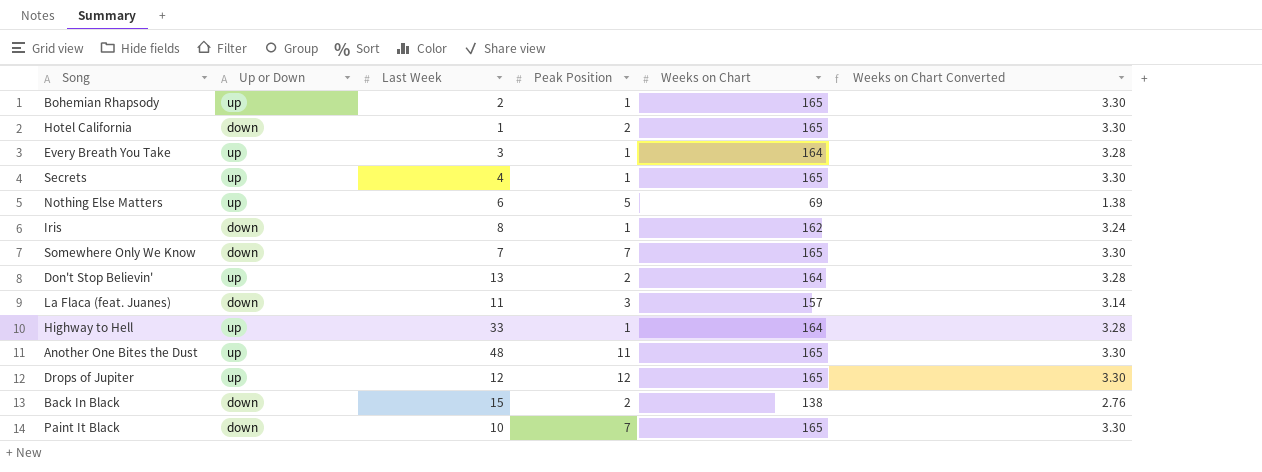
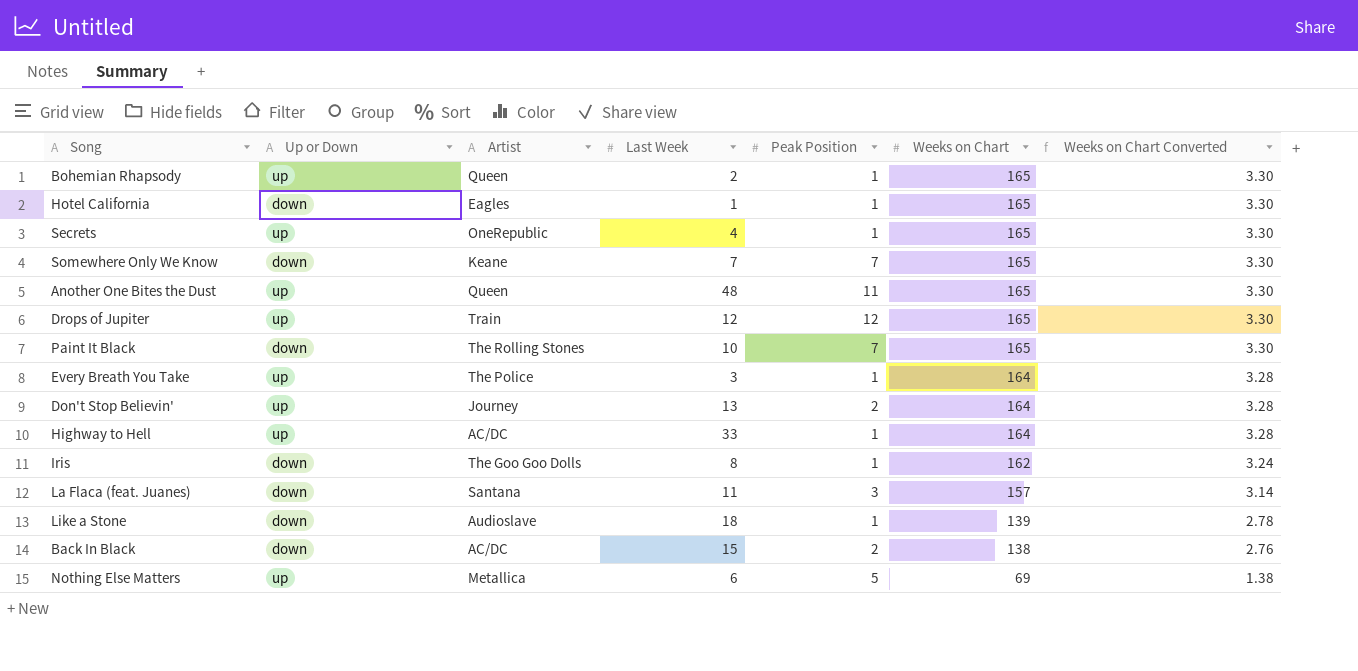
row order: none -> Weeks on Chart descending
column Artist | position: none -> 3
Hotel California | Peak Position: 2 -> 1
row Like a Stone: none -> down | Audioslave | 18 | 1 | 139 | 2.78

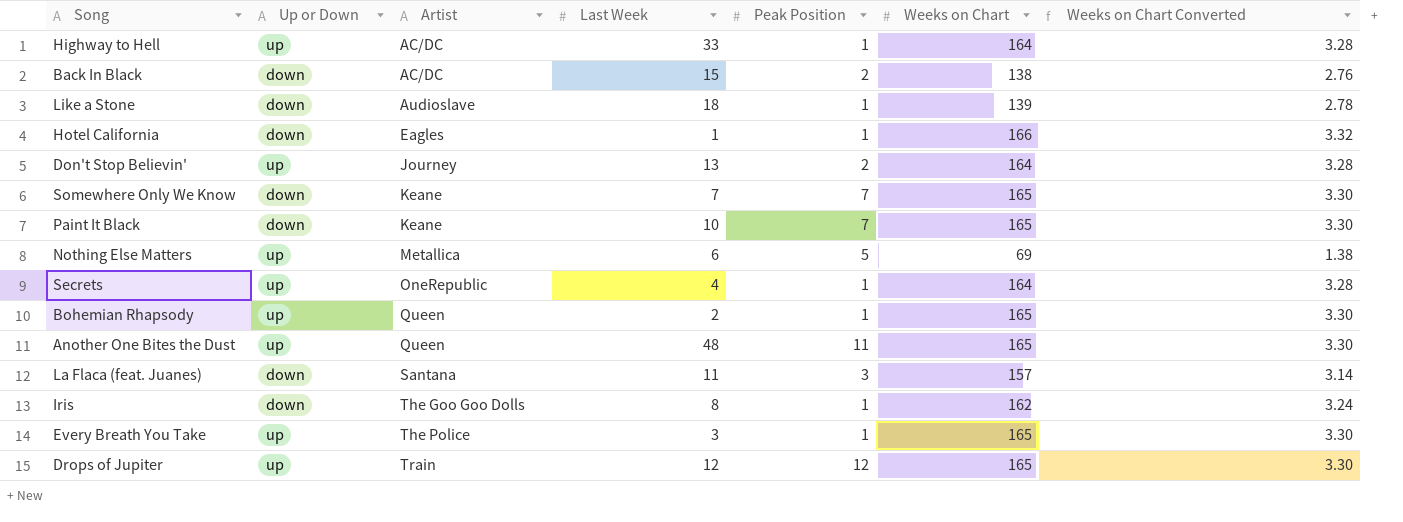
row order: Weeks on Chart descending -> Artist ascending
Hotel California | Weeks on Chart: 165 -> 166
Hotel California | Weeks on Chart Converted: 3.30 -> 3.32
Paint It Black | Artist: The Rolling Stones -> Keane
Secrets | Weeks on Chart: 165 -> 164
Secrets | Weeks on Chart Converted: 3.30 -> 3.28
Every Breath You Take | Weeks on Chart: 164 -> 165
Every Breath You Take | Weeks on Chart Converted: 3.28 -> 3.30

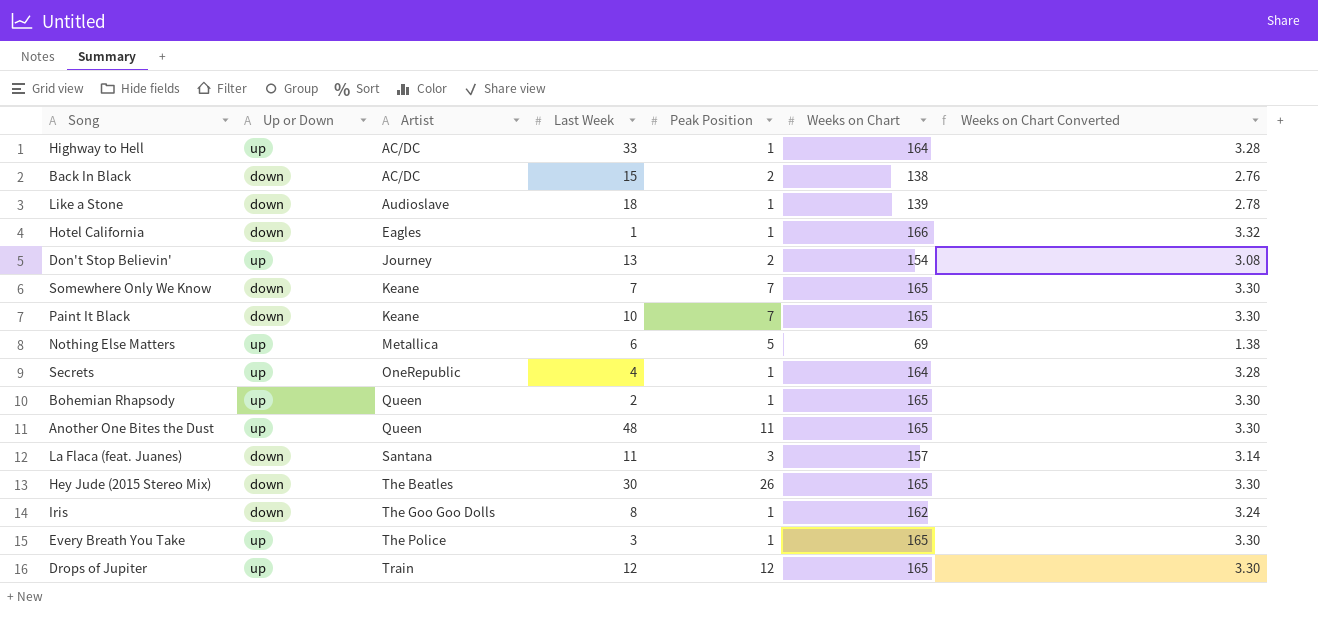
Don't Stop Believin' | Weeks on Chart: 164 -> 154
Don't Stop Believin' | Weeks on Chart Converted: 3.28 -> 3.08
row Hey Jude (2015 Stereo Mix): none -> down | The Beatles | 30 | 26 | 165 | 3.30

